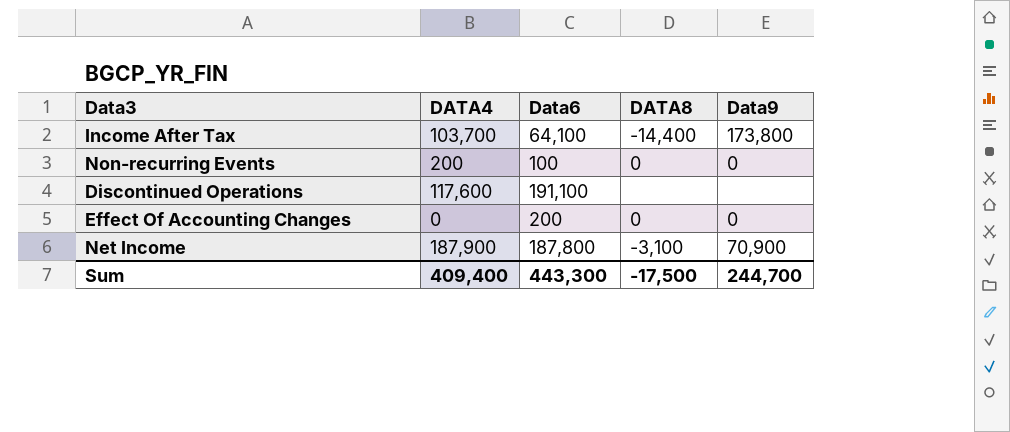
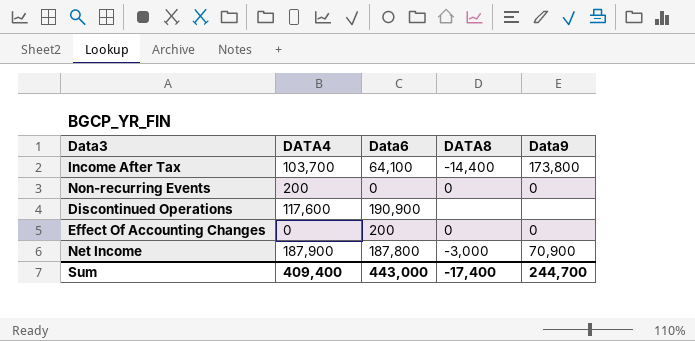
Non-recurring Events | Data6: 100 -> 0
Discontinued Operations | Data6: 191,100 -> 190,900
Net Income | DATA8: -3,100 -> -3,000
Sum | Data6: 443,300 -> 443,000
Sum | DATA8: -17,500 -> -17,400

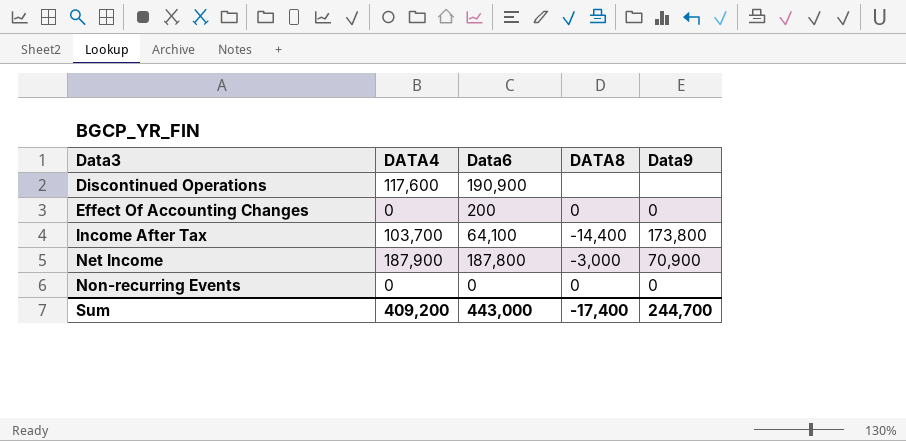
row order: none -> Data3 ascending
Non-recurring Events | DATA4: 200 -> 0
Sum | DATA4: 409,400 -> 409,200

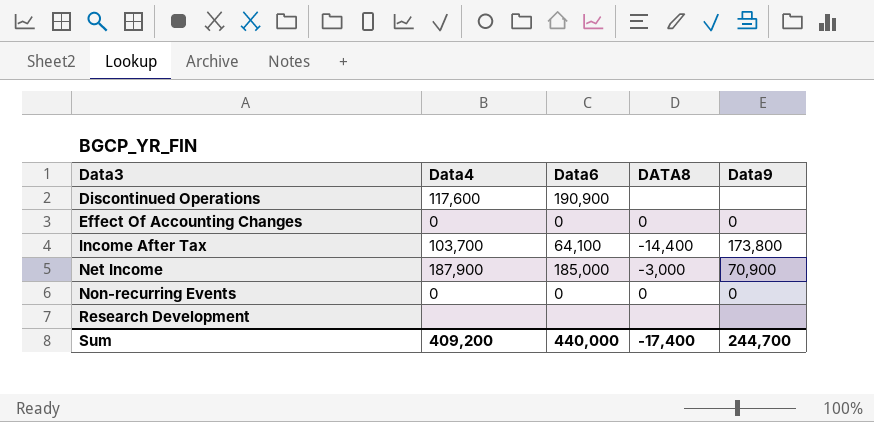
column name: DATA4 -> Data4
Effect Of Accounting Changes | Data6: 200 -> 0
Net Income | Data6: 187,800 -> 185,000
row Research Development: none -> none | none | none | none
Sum | Data6: 443,000 -> 440,000

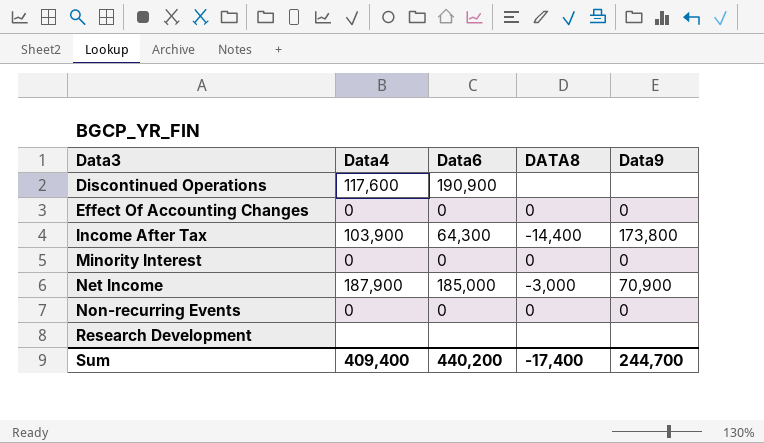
Income After Tax | Data4: 103,700 -> 103,900
Income After Tax | Data6: 64,100 -> 64,300
row Minority Interest: none -> 0 | 0 | 0 | 0
Sum | Data4: 409,200 -> 409,400
Sum | Data6: 440,000 -> 440,200

